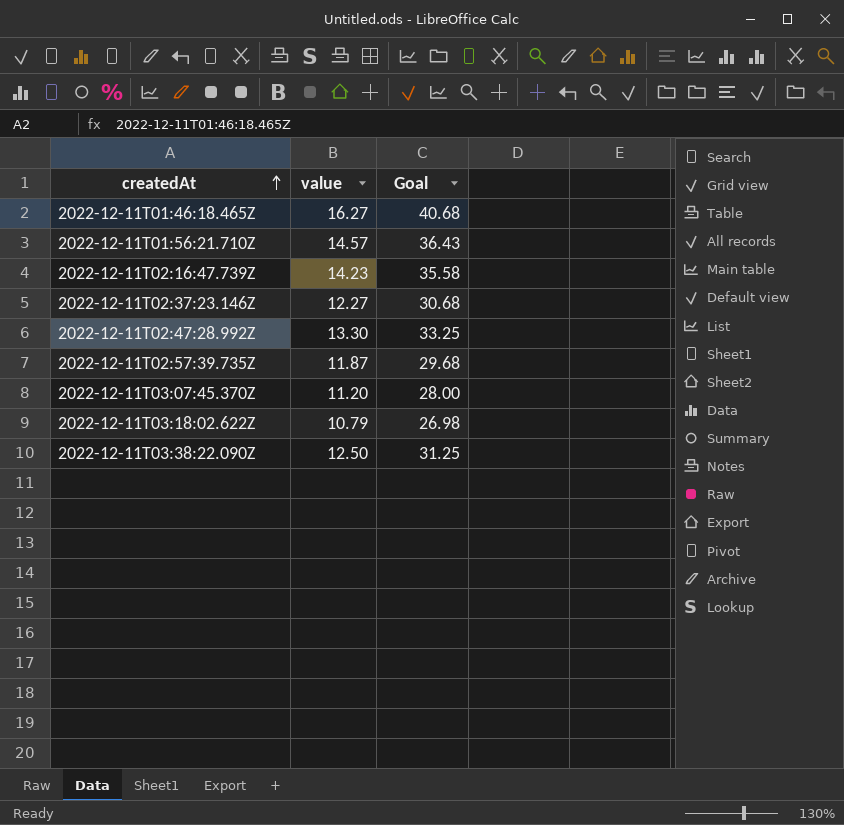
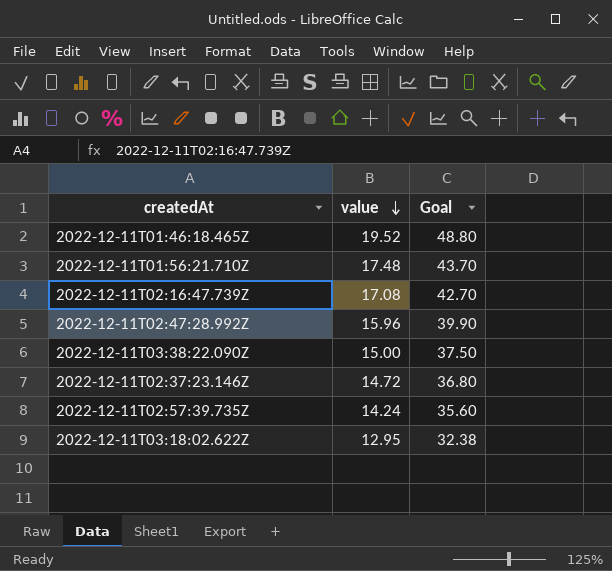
row order: createdAt ascending -> value descending
row 2022-12-11T03:07:45.370Z: 11.20 | 28.00 -> none
2022-12-11T01:46:18.465Z | value: 16.27 -> 19.52
2022-12-11T01:46:18.465Z | Goal: 40.68 -> 48.80
2022-12-11T01:56:21.710Z | value: 14.57 -> 17.48
2022-12-11T01:56:21.710Z | Goal: 36.43 -> 43.70
2022-12-11T02:16:47.739Z | value: 14.23 -> 17.08
2022-12-11T02:16:47.739Z | Goal: 35.58 -> 42.70
2022-12-11T02:47:28.992Z | value: 13.30 -> 15.96
2022-12-11T02:47:28.992Z | Goal: 33.25 -> 39.90
2022-12-11T03:38:22.090Z | value: 12.50 -> 15.00
2022-12-11T03:38:22.090Z | Goal: 31.25 -> 37.50
2022-12-11T02:37:23.146Z | value: 12.27 -> 14.72
2022-12-11T02:37:23.146Z | Goal: 30.68 -> 36.80
2022-12-11T02:57:39.735Z | value: 11.87 -> 14.24
2022-12-11T02:57:39.735Z | Goal: 29.68 -> 35.60
2022-12-11T03:18:02.622Z | value: 10.79 -> 12.95
2022-12-11T03:18:02.622Z | Goal: 26.98 -> 32.38

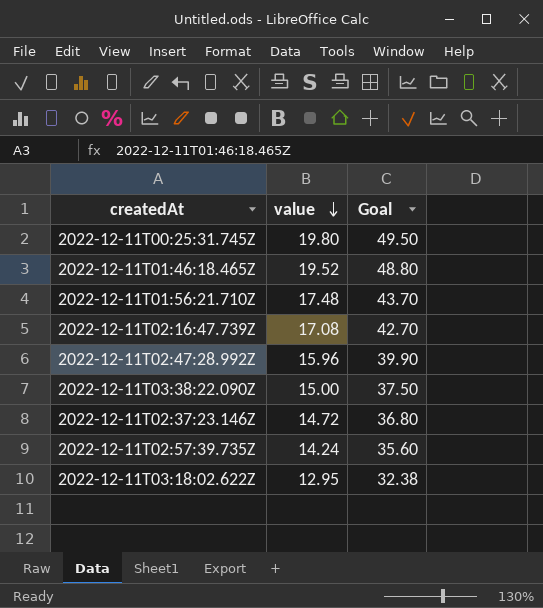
row 2022-12-11T00:25:31.745Z: none -> 19.80 | 49.50

